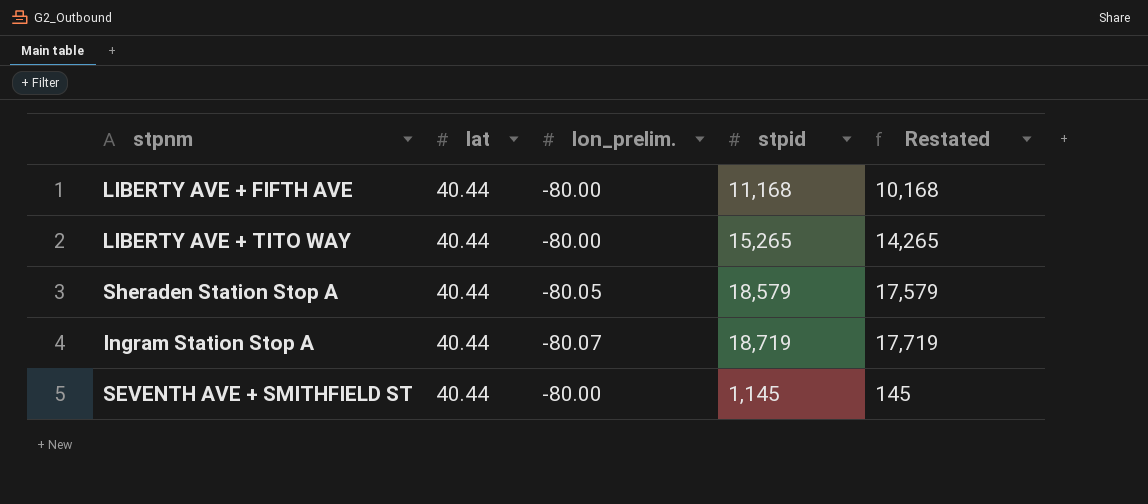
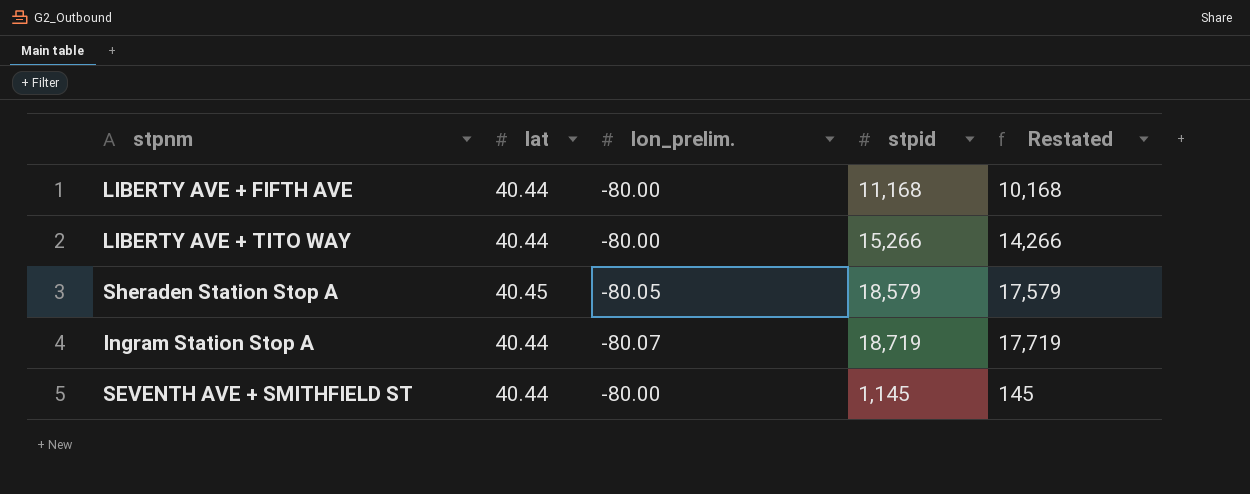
LIBERTY AVE + TITO WAY | stpid: 15,265 -> 15,266
LIBERTY AVE + TITO WAY | Restated: 14,265 -> 14,266
Sheraden Station Stop A | lat: 40.44 -> 40.45

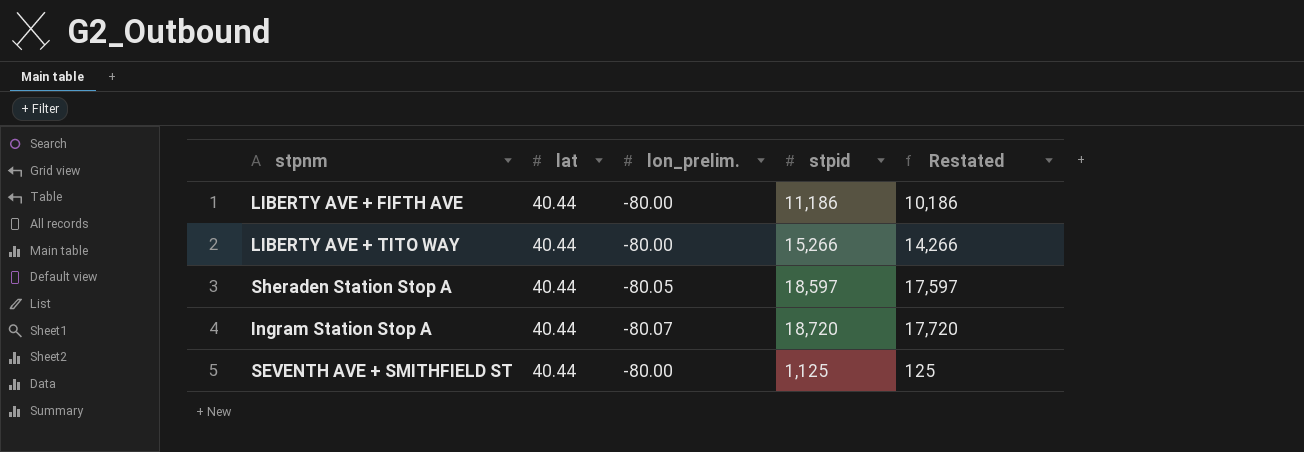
LIBERTY AVE + FIFTH AVE | stpid: 11,168 -> 11,186
LIBERTY AVE + FIFTH AVE | Restated: 10,168 -> 10,186
Sheraden Station Stop A | lat: 40.45 -> 40.44
Sheraden Station Stop A | stpid: 18,579 -> 18,597
Sheraden Station Stop A | Restated: 17,579 -> 17,597
Ingram Station Stop A | stpid: 18,719 -> 18,720
Ingram Station Stop A | Restated: 17,719 -> 17,720
SEVENTH AVE + SMITHFIELD ST | stpid: 1,145 -> 1,125
SEVENTH AVE + SMITHFIELD ST | Restated: 145 -> 125

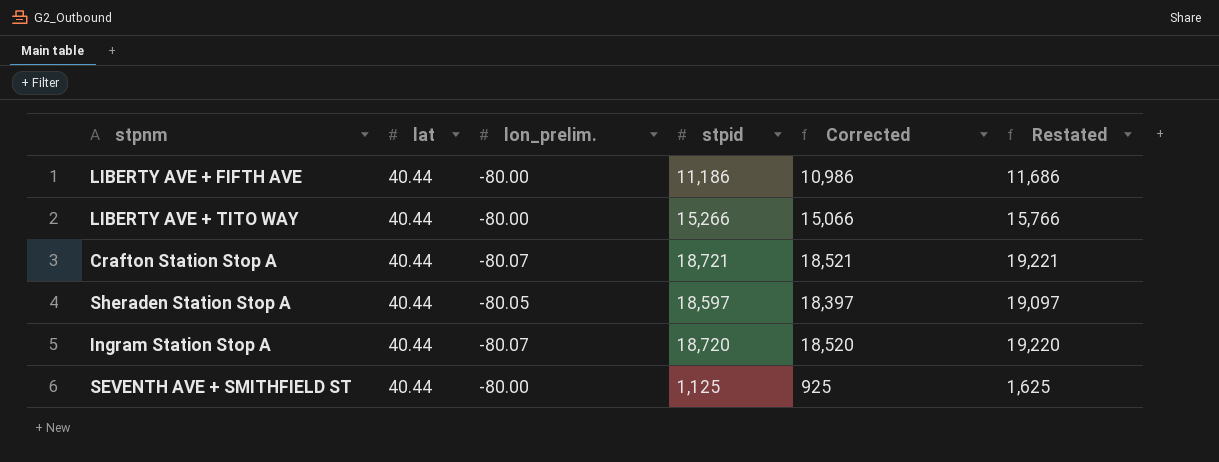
column Corrected | formula: none -> [stpid] - 200
column Restated | formula: [stpid] - 1000 -> [stpid] + 500
row Crafton Station Stop A: none -> 40.44 | -80.07 | 18,721 | 18,521 | 19,221

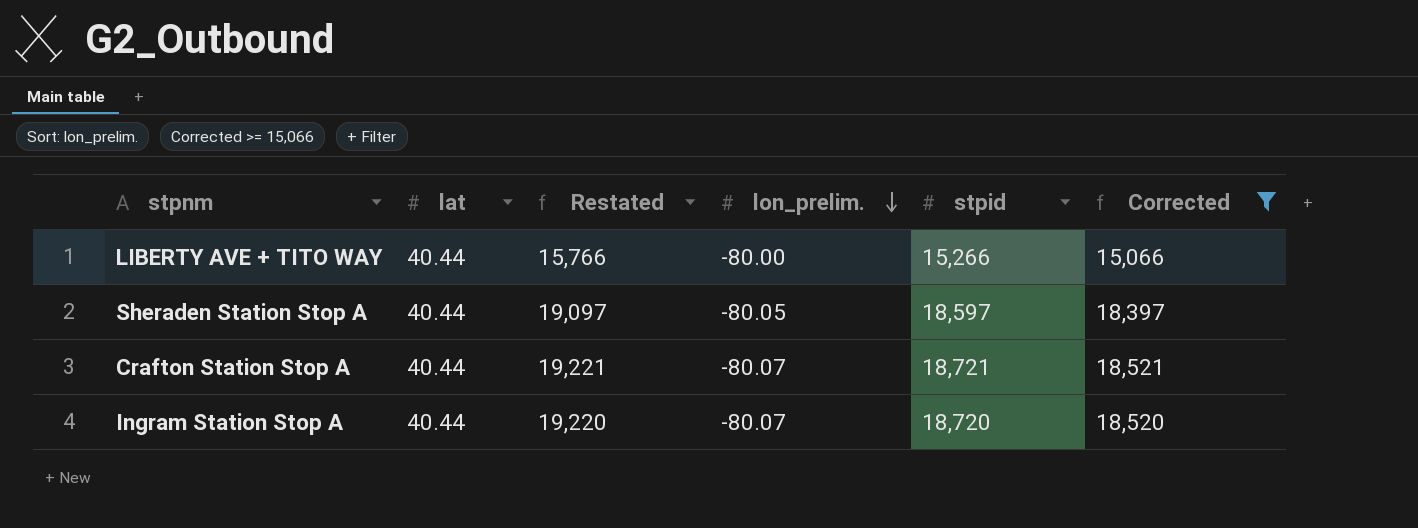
filter: none -> Corrected >= 15,066
row order: none -> lon_prelim. descending
column Restated | position: 6 -> 3

